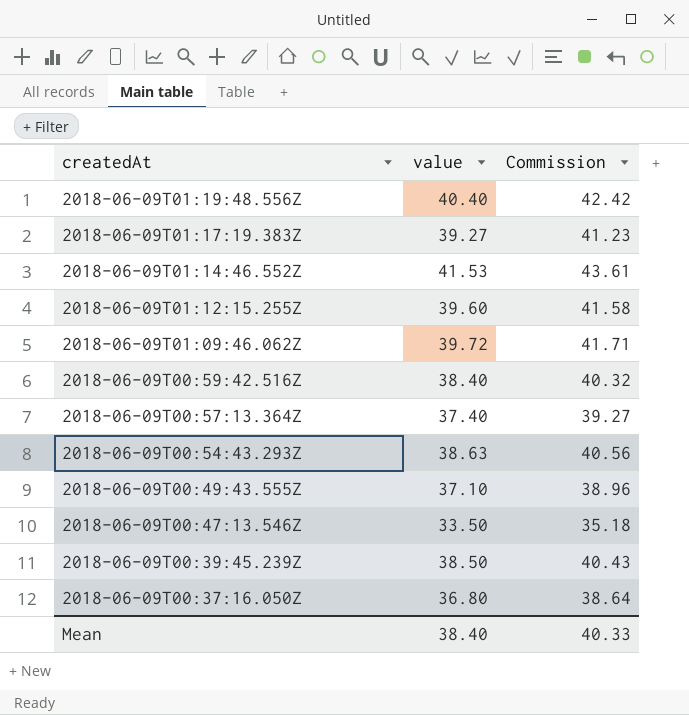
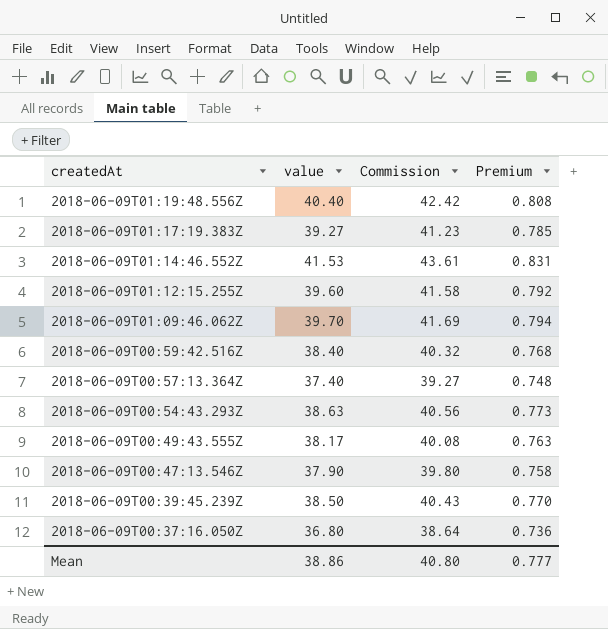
column Premium | formula: none -> [value] * 0.02
2018-06-09T01:09:46.062Z | value: 39.72 -> 39.70
2018-06-09T01:09:46.062Z | Commission: 41.71 -> 41.69
2018-06-09T00:49:43.555Z | value: 37.10 -> 38.17
2018-06-09T00:49:43.555Z | Commission: 38.96 -> 40.08
2018-06-09T00:47:13.546Z | value: 33.50 -> 37.90
2018-06-09T00:47:13.546Z | Commission: 35.18 -> 39.80
Mean | value: 38.40 -> 38.86
Mean | Commission: 40.33 -> 40.80

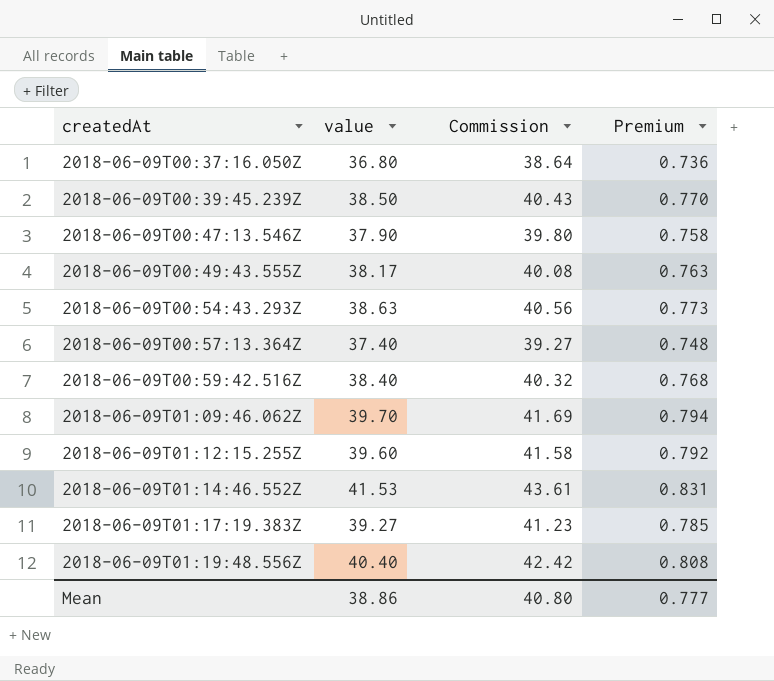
row order: createdAt descending -> createdAt ascending

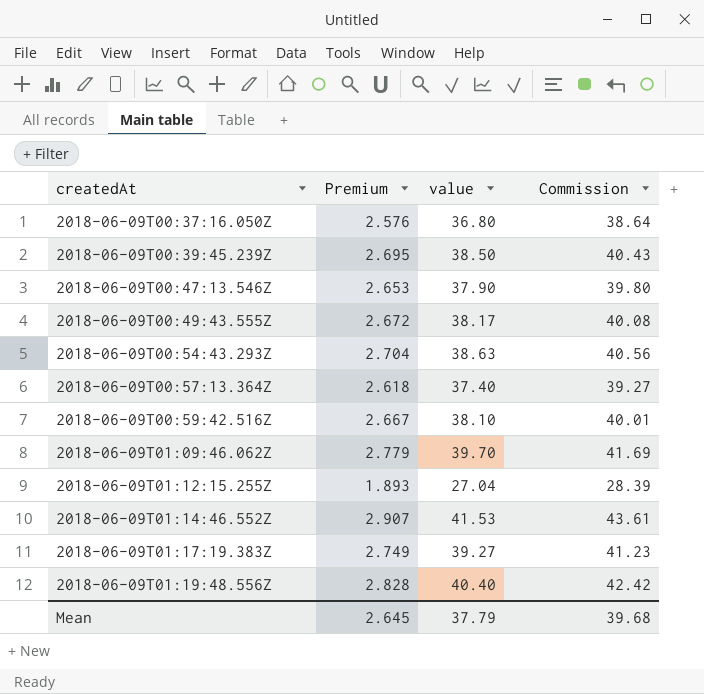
column Premium | formula: [value] * 0.02 -> [value] * 0.07
column Premium | position: 4 -> 2
2018-06-09T00:59:42.516Z | value: 38.40 -> 38.10
2018-06-09T00:59:42.516Z | Commission: 40.32 -> 40.01
2018-06-09T01:12:15.255Z | value: 39.60 -> 27.04
2018-06-09T01:12:15.255Z | Commission: 41.58 -> 28.39
Mean | Premium: 0.777 -> 2.645
Mean | value: 38.86 -> 37.79
Mean | Commission: 40.80 -> 39.68

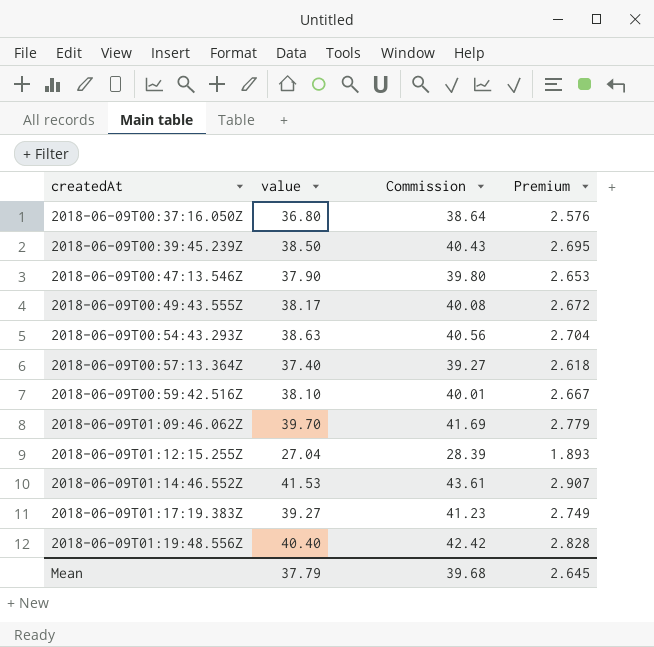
column Premium | position: 2 -> 4

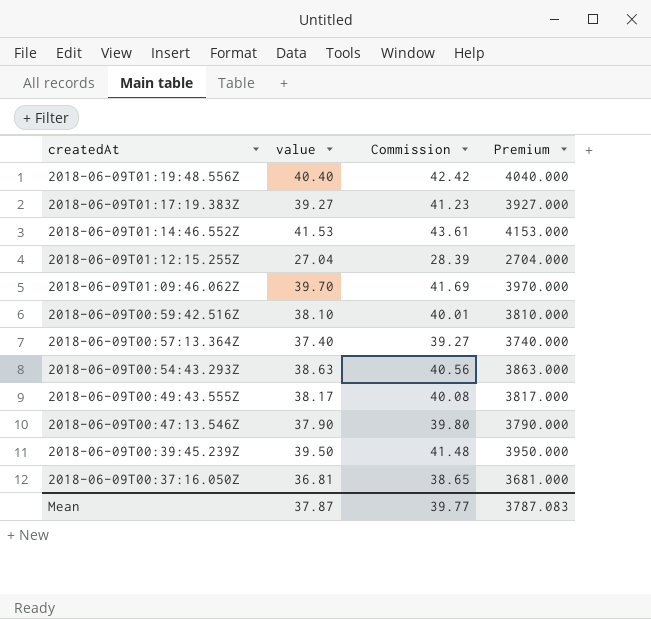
row order: createdAt ascending -> createdAt descending
column Premium | formula: [value] * 0.07 -> [value] * 100
2018-06-09T00:39:45.239Z | value: 38.50 -> 39.50
2018-06-09T00:39:45.239Z | Commission: 40.43 -> 41.48
2018-06-09T00:37:16.050Z | value: 36.80 -> 36.81
2018-06-09T00:37:16.050Z | Commission: 38.64 -> 38.65
Mean | value: 37.79 -> 37.87
Mean | Commission: 39.68 -> 39.77
Mean | Premium: 2.645 -> 3787.083

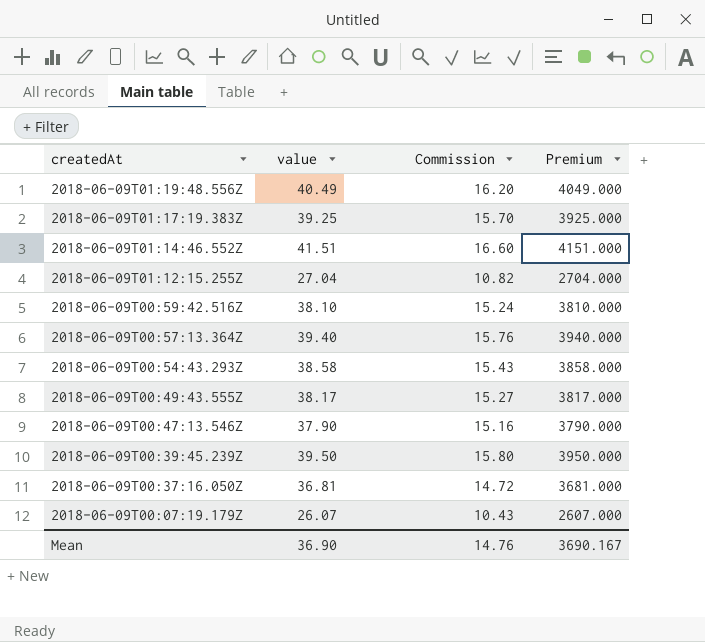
column Commission | formula: [value] * 1.05 -> [value] * 0.4
row 2018-06-09T01:09:46.062Z: 39.70 | 41.69 | 3970.000 -> none
2018-06-09T01:19:48.556Z | value: 40.40 -> 40.49
2018-06-09T01:19:48.556Z | Premium: 4040.000 -> 4049.000
2018-06-09T01:17:19.383Z | value: 39.27 -> 39.25
2018-06-09T01:17:19.383Z | Premium: 3927.000 -> 3925.000
2018-06-09T01:14:46.552Z | value: 41.53 -> 41.51
2018-06-09T01:14:46.552Z | Premium: 4153.000 -> 4151.000
2018-06-09T00:57:13.364Z | value: 37.40 -> 39.40
2018-06-09T00:57:13.364Z | Premium: 3740.000 -> 3940.000
2018-06-09T00:54:43.293Z | value: 38.63 -> 38.58
2018-06-09T00:54:43.293Z | Premium: 3863.000 -> 3858.000
row 2018-06-09T00:07:19.179Z: none -> 26.07 | 10.43 | 2607.000
Mean | value: 37.87 -> 36.90
Mean | Commission: 39.77 -> 14.76
Mean | Premium: 3787.083 -> 3690.167

